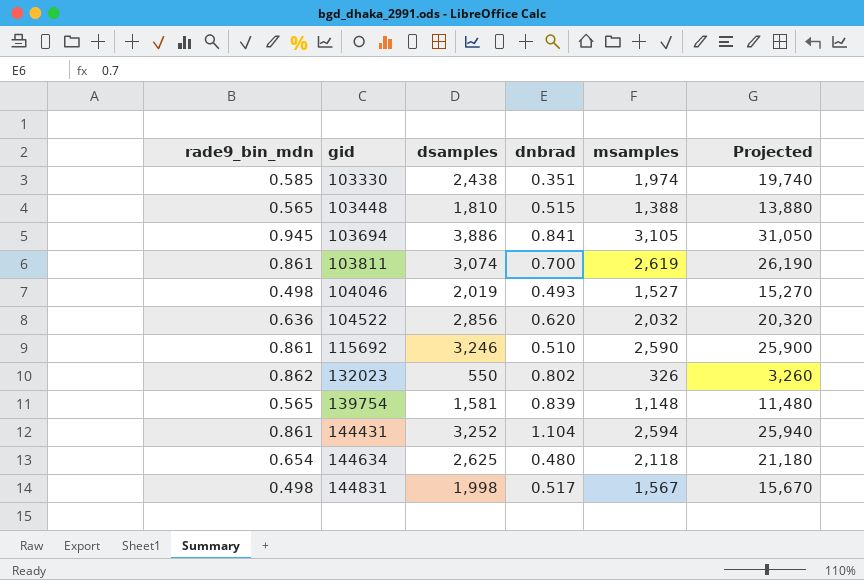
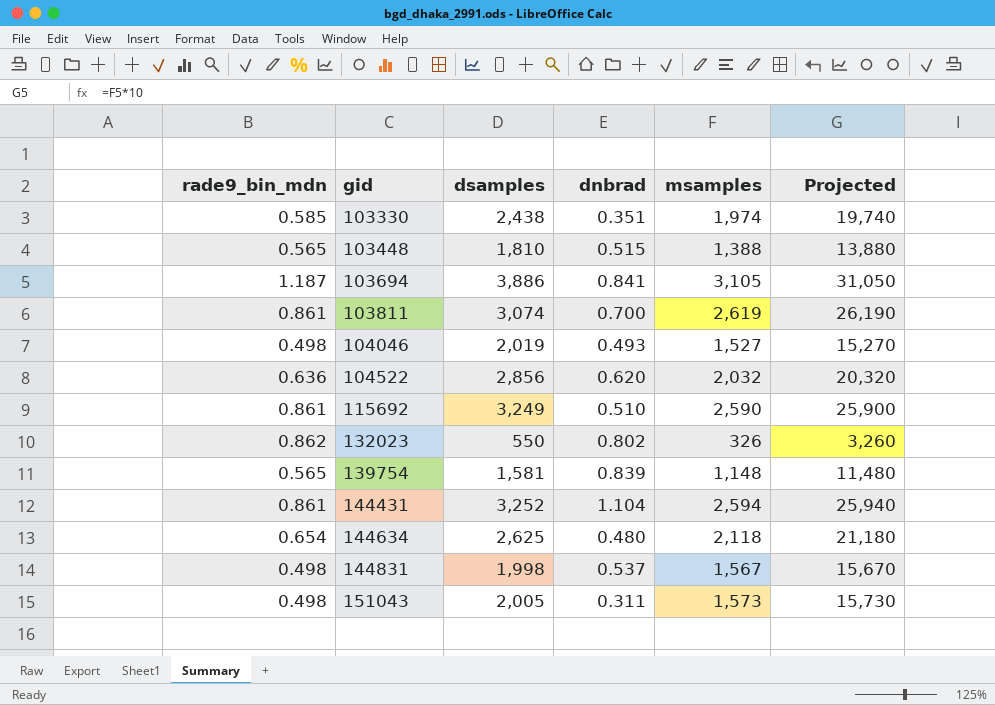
103694 | rade9_bin_mdn: 0.945 -> 1.187
115692 | dsamples: 3,246 -> 3,249
144831 | dnbrad: 0.517 -> 0.537
row 151043: none -> 0.498 | 2,005 | 0.311 | 1,573 | 15,730

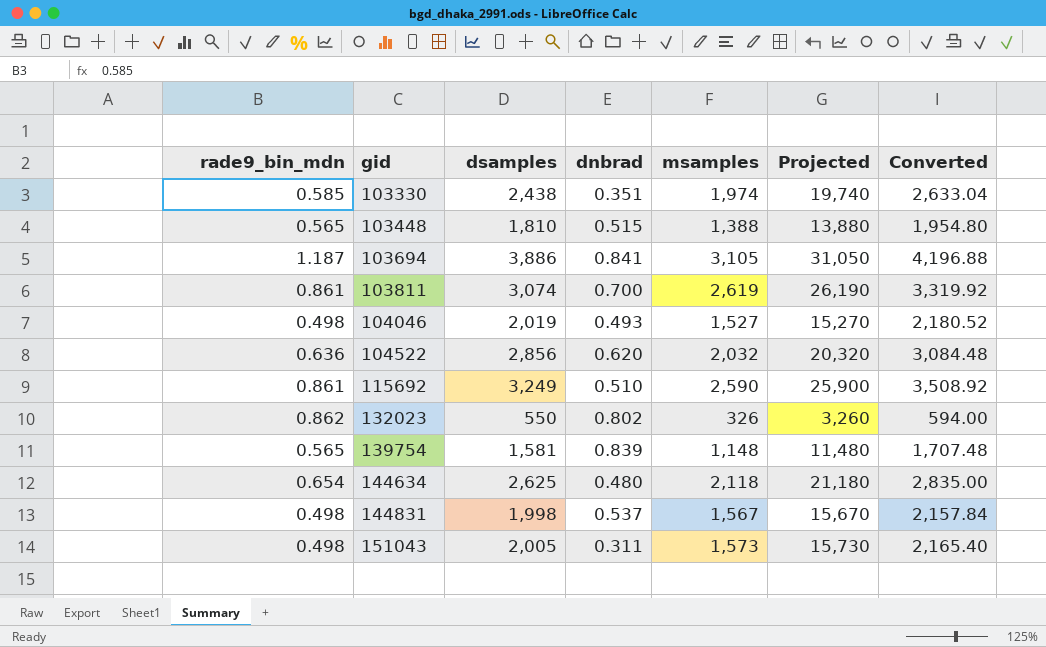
column Converted | formula: none -> [dsamples] * 1.08
row 144431: 0.861 | 3,252 | 1.104 | 2,594 | 25,940 -> none

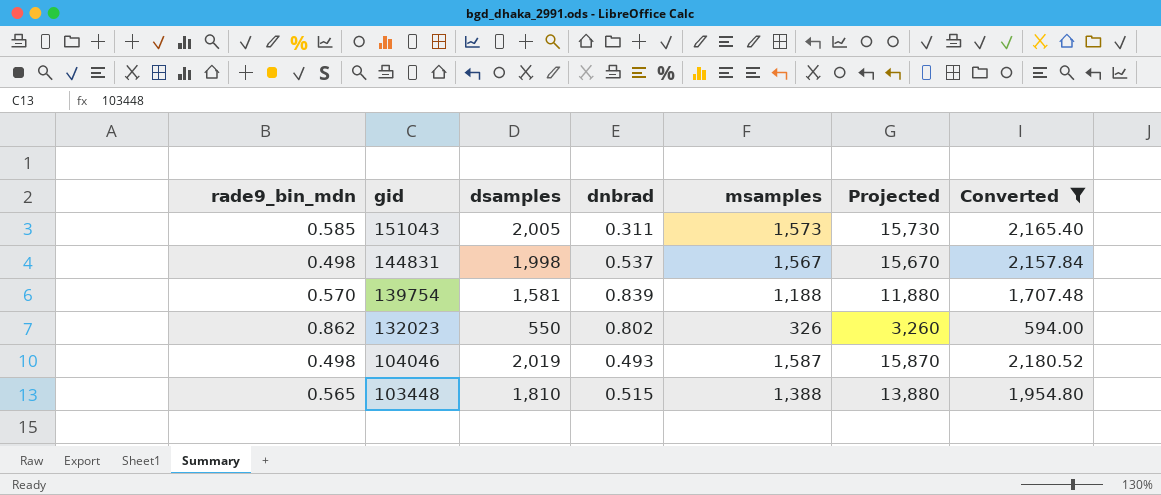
filter: none -> Converted <= 2,180.52
row order: gid ascending -> gid descending
151043 | rade9_bin_mdn: 0.498 -> 0.585
139754 | rade9_bin_mdn: 0.565 -> 0.570
139754 | msamples: 1,148 -> 1,188
139754 | Projected: 11,480 -> 11,880
104046 | msamples: 1,527 -> 1,587
104046 | Projected: 15,270 -> 15,870

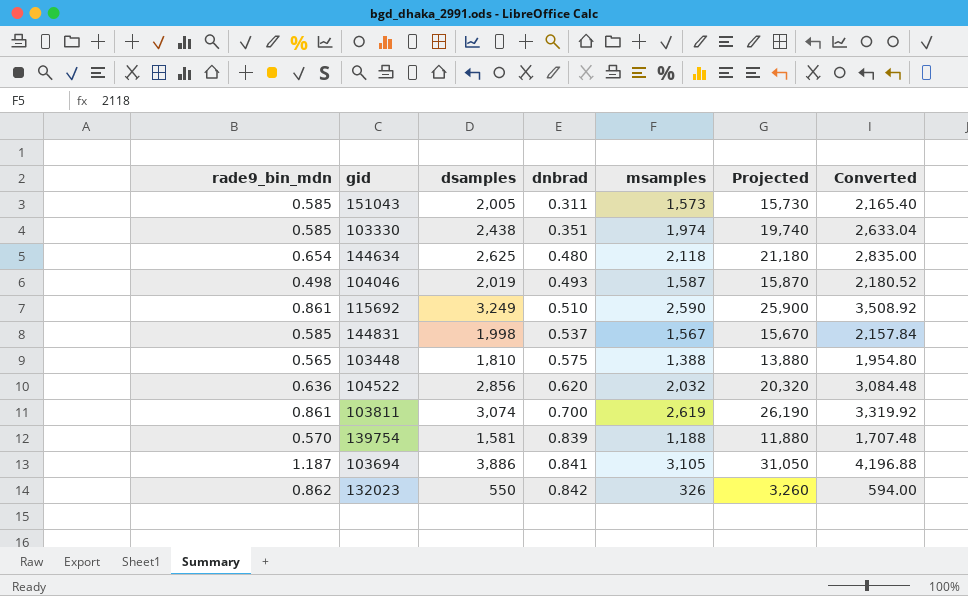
filter: Converted <= 2,180.52 -> none
row order: gid descending -> dnbrad ascending
144831 | rade9_bin_mdn: 0.498 -> 0.585
103448 | dnbrad: 0.515 -> 0.575
132023 | dnbrad: 0.802 -> 0.842

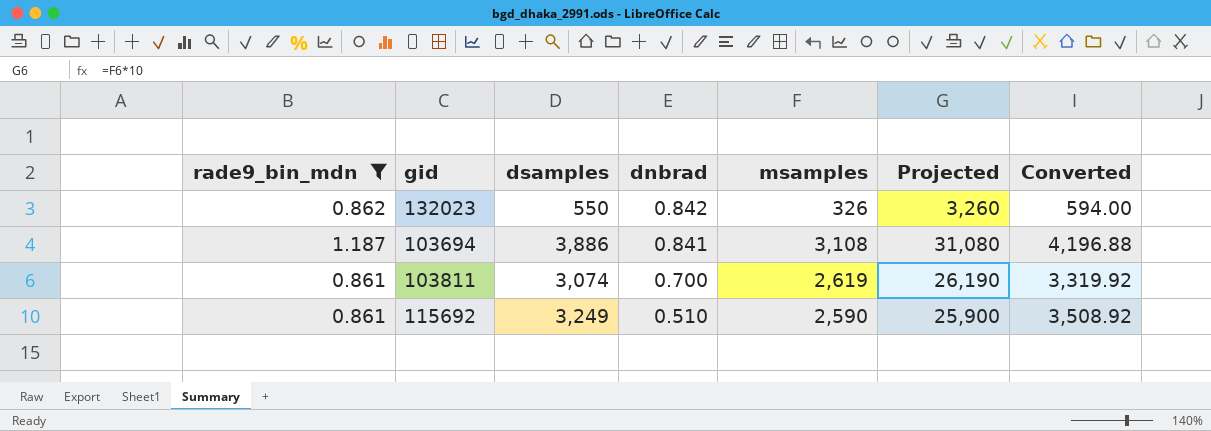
filter: none -> rade9_bin_mdn >= 0.861
row order: dnbrad ascending -> dnbrad descending
103694 | msamples: 3,105 -> 3,108
103694 | Projected: 31,050 -> 31,080

